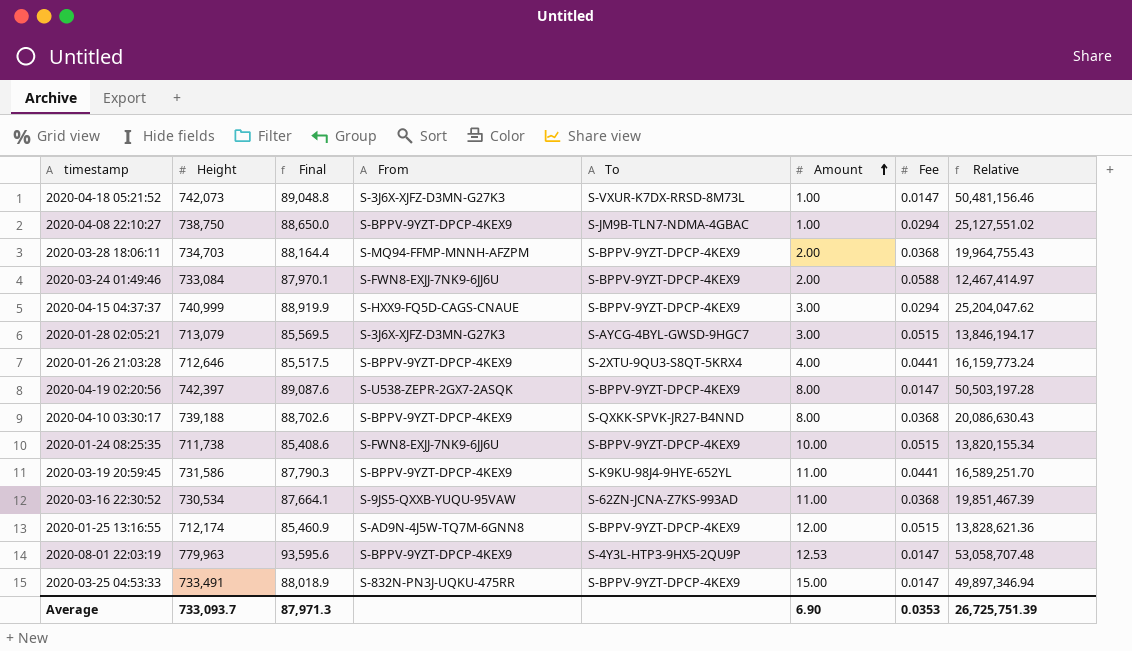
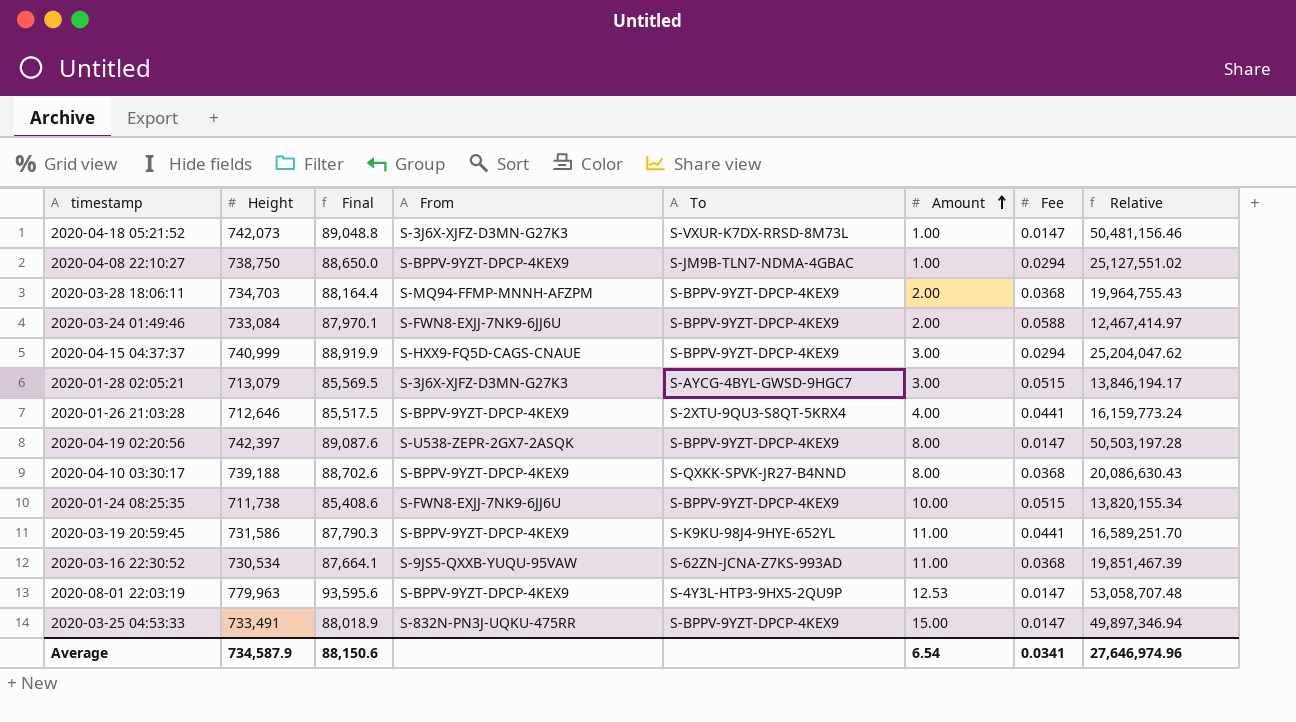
row 2020-01-25 13:16:55: 712,174 | 85,460.9 | S-AD9N-4J5W-TQ7M-6GNN8 | S-BPPV-9YZT-DPCP-4KEX9 | 12.00 | 0.0515 | 13,828,621.36 -> none
Average | Height: 733,093.7 -> 734,587.9
Average | Final: 87,971.3 -> 88,150.6
Average | Amount: 6.90 -> 6.54
Average | Fee: 0.0353 -> 0.0341
Average | Relative: 26,725,751.39 -> 27,646,974.96

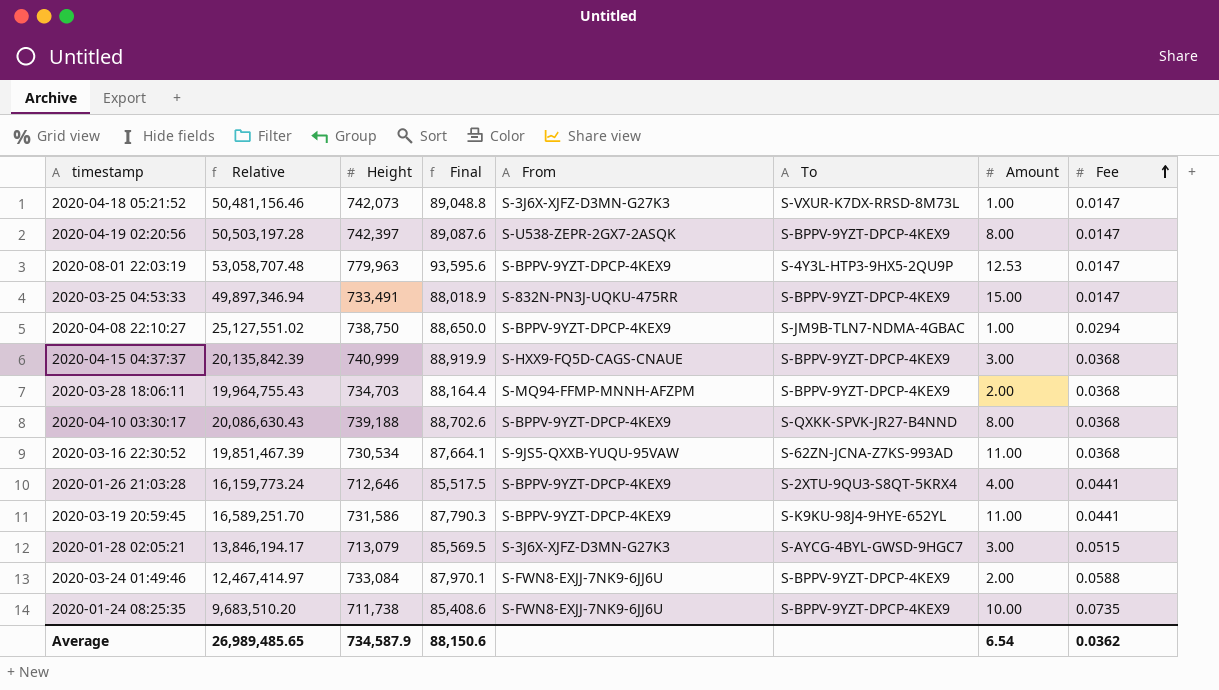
row order: Amount ascending -> Fee ascending
column Relative | position: 8 -> 2
2020-04-15 04:37:37 | Relative: 25,204,047.62 -> 20,135,842.39
2020-04-15 04:37:37 | Fee: 0.0294 -> 0.0368
2020-01-24 08:25:35 | Relative: 13,820,155.34 -> 9,683,510.20
2020-01-24 08:25:35 | Fee: 0.0515 -> 0.0735
Average | Relative: 27,646,974.96 -> 26,989,485.65
Average | Fee: 0.0341 -> 0.0362

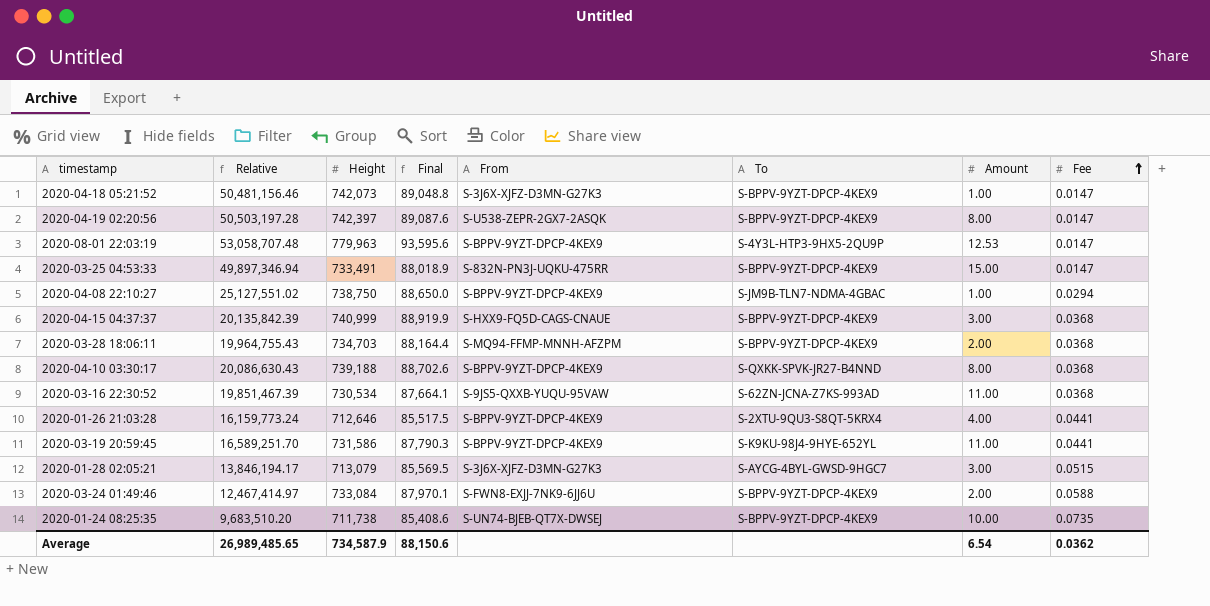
2020-04-18 05:21:52 | To: S-VXUR-K7DX-RRSD-8M73L -> S-BPPV-9YZT-DPCP-4KEX9
2020-01-24 08:25:35 | From: S-FWN8-EXJJ-7NK9-6JJ6U -> S-UN74-BJEB-QT7X-DWSEJ

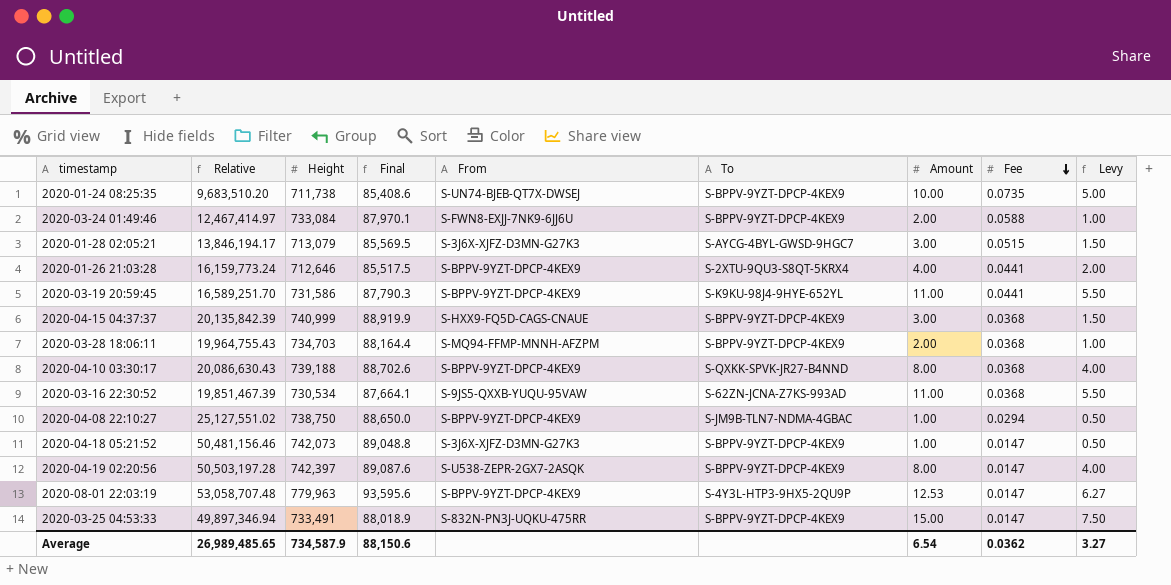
row order: Fee ascending -> Fee descending
column Levy | formula: none -> [Amount] * 0.5

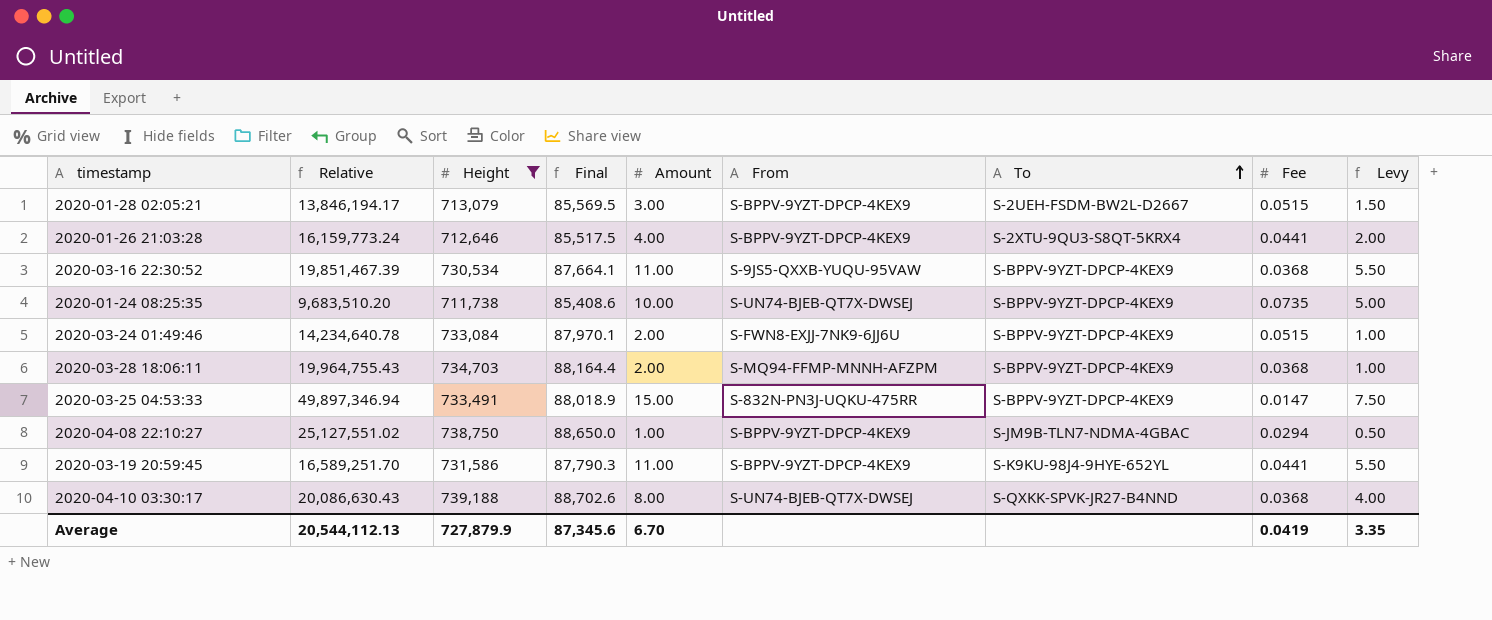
filter: none -> Height <= 739,188
row order: Fee descending -> To ascending
column Amount | position: 7 -> 5
2020-01-28 02:05:21 | From: S-3J6X-XJFZ-D3MN-G27K3 -> S-BPPV-9YZT-DPCP-4KEX9
2020-01-28 02:05:21 | To: S-AYCG-4BYL-GWSD-9HGC7 -> S-2UEH-FSDM-BW2L-D2667
2020-03-16 22:30:52 | To: S-62ZN-JCNA-Z7KS-993AD -> S-BPPV-9YZT-DPCP-4KEX9
2020-03-24 01:49:46 | Relative: 12,467,414.97 -> 14,234,640.78
2020-03-24 01:49:46 | Fee: 0.0588 -> 0.0515
2020-04-10 03:30:17 | From: S-BPPV-9YZT-DPCP-4KEX9 -> S-UN74-BJEB-QT7X-DWSEJ
Average | Relative: 26,989,485.65 -> 20,544,112.13
Average | Height: 734,587.9 -> 727,879.9
Average | Final: 88,150.6 -> 87,345.6
Average | Amount: 6.54 -> 6.70
Average | Fee: 0.0362 -> 0.0419
Average | Levy: 3.27 -> 3.35

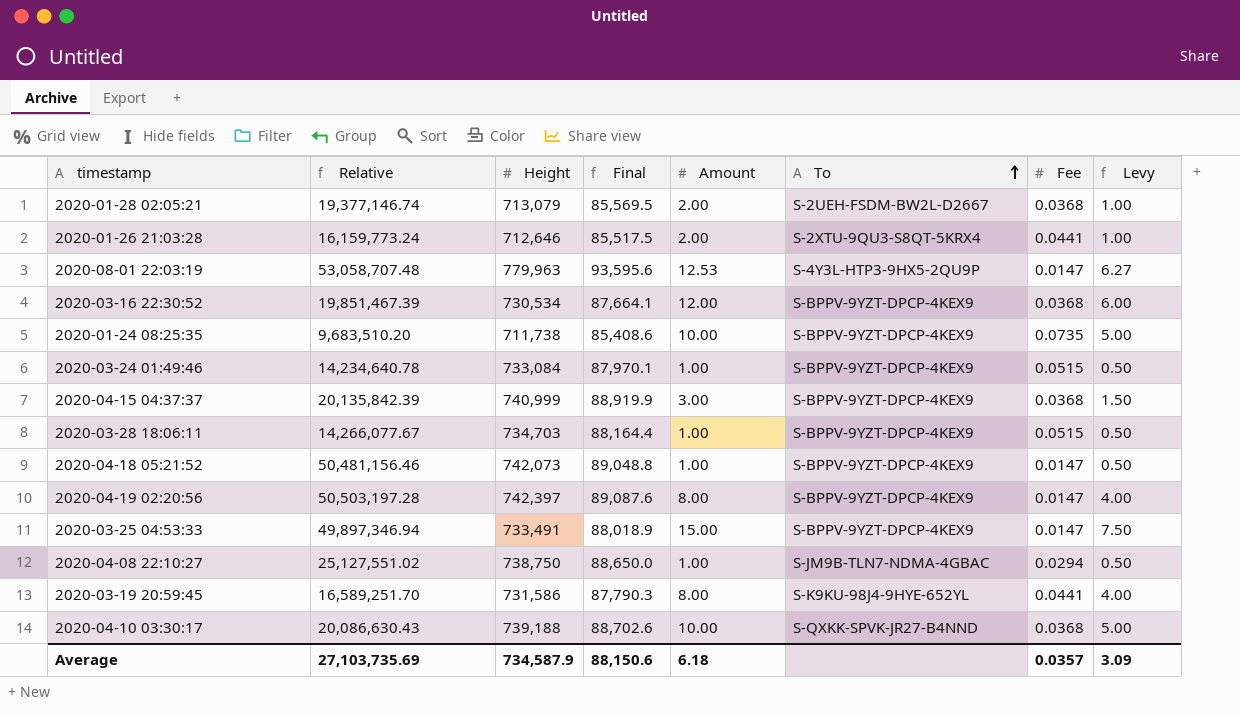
filter: Height <= 739,188 -> none
column From | position: 6 -> none
2020-01-28 02:05:21 | Relative: 13,846,194.17 -> 19,377,146.74
2020-01-28 02:05:21 | Amount: 3.00 -> 2.00
2020-01-28 02:05:21 | Fee: 0.0515 -> 0.0368
2020-01-28 02:05:21 | Levy: 1.50 -> 1.00
2020-01-26 21:03:28 | Amount: 4.00 -> 2.00
2020-01-26 21:03:28 | Levy: 2.00 -> 1.00
2020-03-16 22:30:52 | Amount: 11.00 -> 12.00
2020-03-16 22:30:52 | Levy: 5.50 -> 6.00
2020-03-24 01:49:46 | Amount: 2.00 -> 1.00
2020-03-24 01:49:46 | Levy: 1.00 -> 0.50
2020-03-28 18:06:11 | Relative: 19,964,755.43 -> 14,266,077.67
2020-03-28 18:06:11 | Amount: 2.00 -> 1.00
2020-03-28 18:06:11 | Fee: 0.0368 -> 0.0515
2020-03-28 18:06:11 | Levy: 1.00 -> 0.50
2020-03-19 20:59:45 | Amount: 11.00 -> 8.00
2020-03-19 20:59:45 | Levy: 5.50 -> 4.00
2020-04-10 03:30:17 | Amount: 8.00 -> 10.00
2020-04-10 03:30:17 | Levy: 4.00 -> 5.00
Average | Relative: 20,544,112.13 -> 27,103,735.69
Average | Height: 727,879.9 -> 734,587.9
Average | Final: 87,345.6 -> 88,150.6
Average | Amount: 6.70 -> 6.18
Average | Fee: 0.0419 -> 0.0357
Average | Levy: 3.35 -> 3.09

